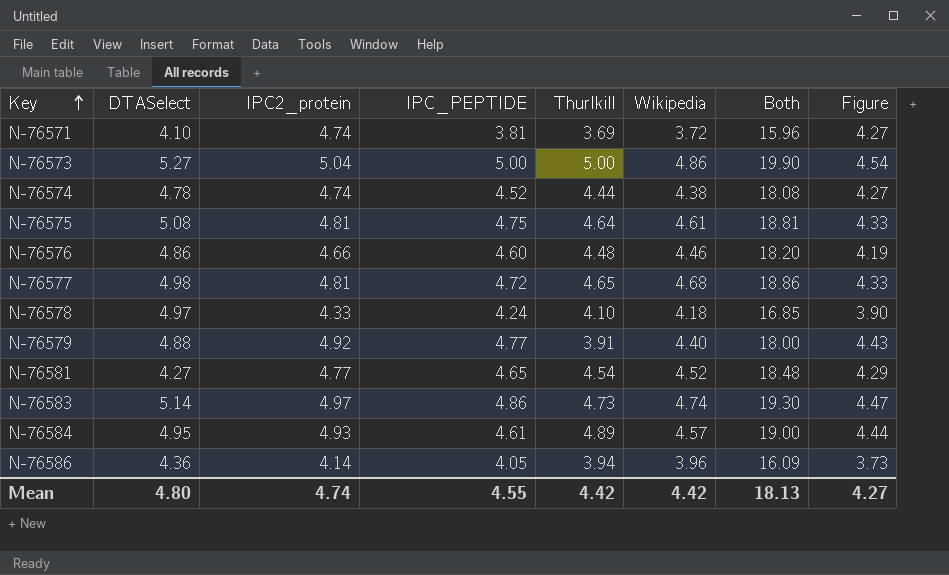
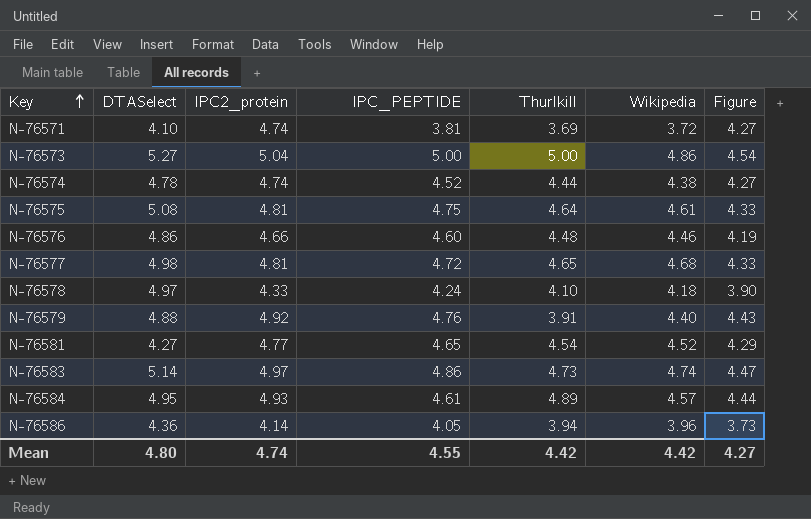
column Both | formula: [IPC2_protein] + [IPC_PEPTIDE] + [Thurlkill] + [Wikipedia] -> none
N-76579 | IPC_PEPTIDE: 4.77 -> 4.76

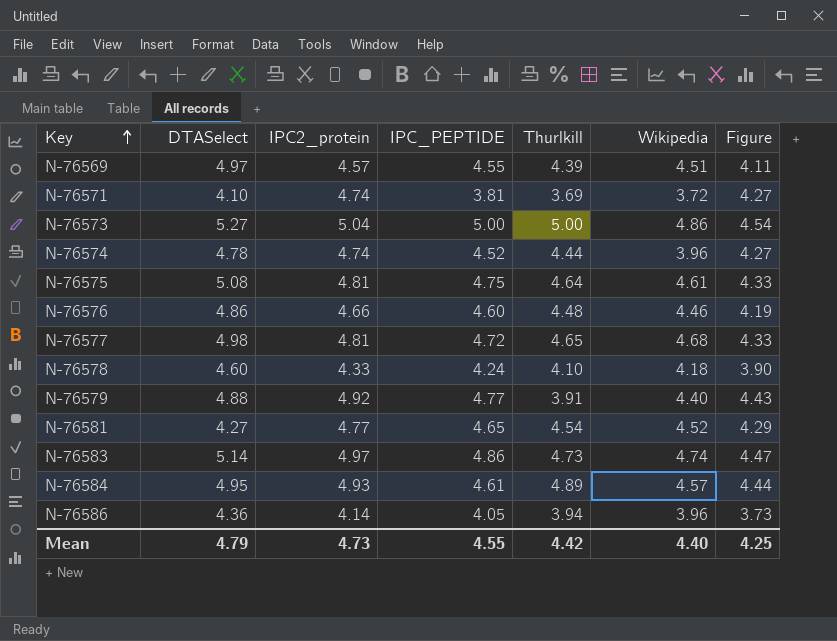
row N-76569: none -> 4.97 | 4.57 | 4.55 | 4.39 | 4.51 | 4.11
N-76574 | Wikipedia: 4.38 -> 3.96
N-76578 | DTASelect: 4.97 -> 4.60
N-76579 | IPC_PEPTIDE: 4.76 -> 4.77
Mean | DTASelect: 4.80 -> 4.79
Mean | IPC2_protein: 4.74 -> 4.73
Mean | Wikipedia: 4.42 -> 4.40
Mean | Figure: 4.27 -> 4.25

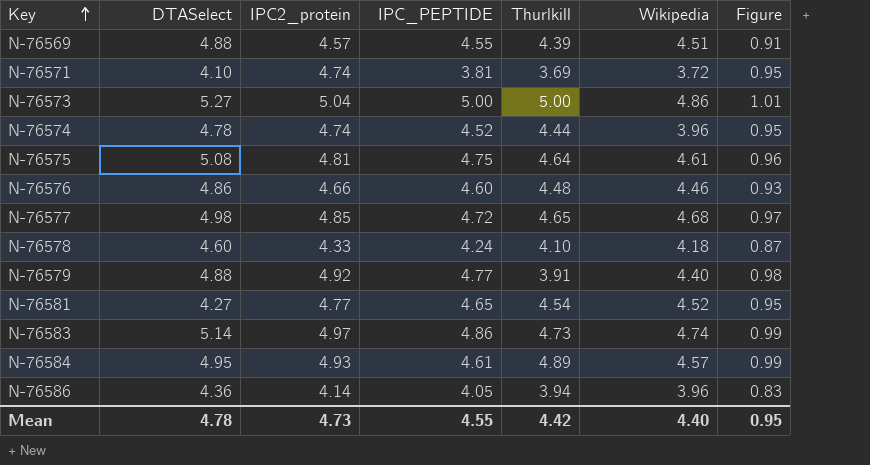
column Figure | formula: [IPC2_protein] * 0.9 -> [IPC2_protein] * 0.2
N-76569 | DTASelect: 4.97 -> 4.88
N-76577 | IPC2_protein: 4.81 -> 4.85
Mean | DTASelect: 4.79 -> 4.78
Mean | Figure: 4.25 -> 0.95

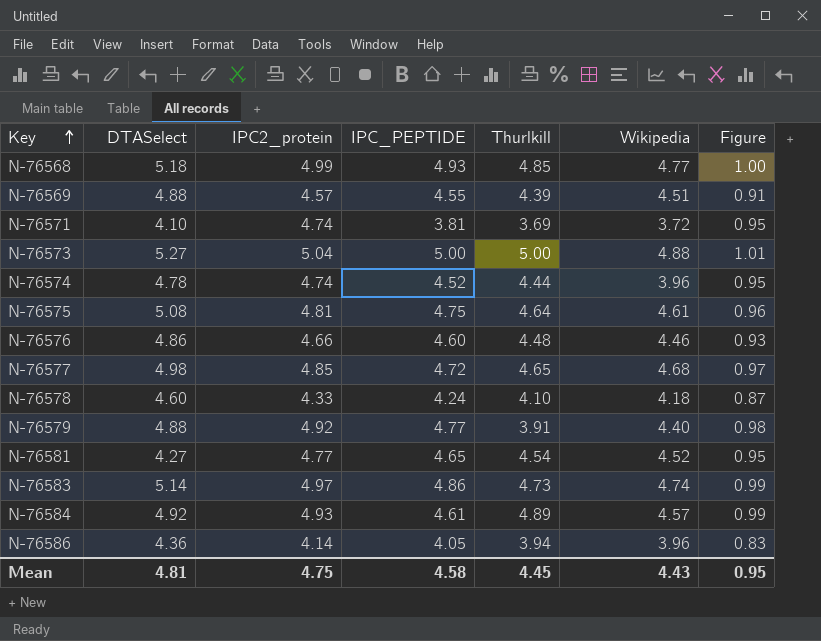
row N-76568: none -> 5.18 | 4.99 | 4.93 | 4.85 | 4.77 | 1.00
N-76573 | Wikipedia: 4.86 -> 4.88
N-76584 | DTASelect: 4.95 -> 4.92
Mean | DTASelect: 4.78 -> 4.81
Mean | IPC2_protein: 4.73 -> 4.75
Mean | IPC_PEPTIDE: 4.55 -> 4.58
Mean | Thurlkill: 4.42 -> 4.45
Mean | Wikipedia: 4.40 -> 4.43

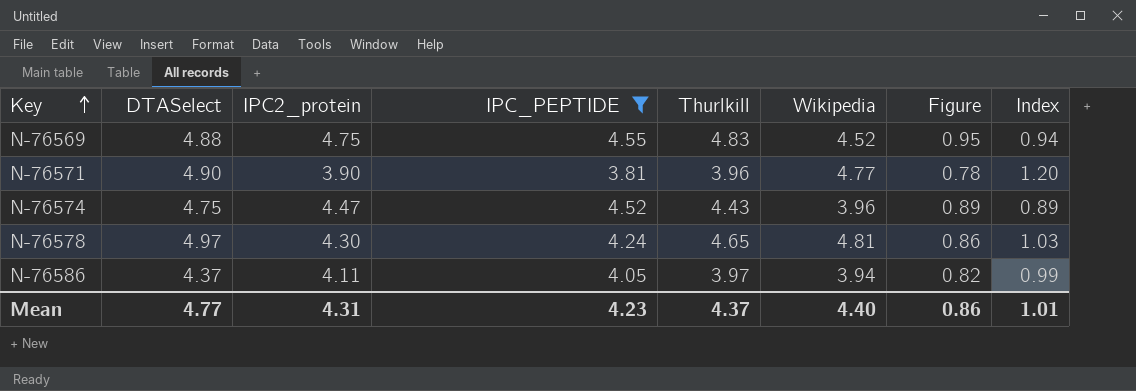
filter: none -> IPC_PEPTIDE <= 4.55
column Index | formula: none -> [Wikipedia] / [Thurlkill]
N-76569 | IPC2_protein: 4.57 -> 4.75
N-76569 | Thurlkill: 4.39 -> 4.83
N-76569 | Wikipedia: 4.51 -> 4.52
N-76569 | Figure: 0.91 -> 0.95
N-76571 | DTASelect: 4.10 -> 4.90
N-76571 | IPC2_protein: 4.74 -> 3.90
N-76571 | Thurlkill: 3.69 -> 3.96
N-76571 | Wikipedia: 3.72 -> 4.77
N-76571 | Figure: 0.95 -> 0.78
N-76574 | DTASelect: 4.78 -> 4.75
N-76574 | IPC2_protein: 4.74 -> 4.47
N-76574 | Thurlkill: 4.44 -> 4.43
N-76574 | Figure: 0.95 -> 0.89
N-76578 | DTASelect: 4.60 -> 4.97
N-76578 | IPC2_protein: 4.33 -> 4.30
N-76578 | Thurlkill: 4.10 -> 4.65
N-76578 | Wikipedia: 4.18 -> 4.81
N-76578 | Figure: 0.87 -> 0.86
N-76586 | DTASelect: 4.36 -> 4.37
N-76586 | IPC2_protein: 4.14 -> 4.11
N-76586 | Thurlkill: 3.94 -> 3.97
N-76586 | Wikipedia: 3.96 -> 3.94
N-76586 | Figure: 0.83 -> 0.82
Mean | DTASelect: 4.81 -> 4.77
Mean | IPC2_protein: 4.75 -> 4.31
Mean | IPC_PEPTIDE: 4.58 -> 4.23
Mean | Thurlkill: 4.45 -> 4.37
Mean | Wikipedia: 4.43 -> 4.40
Mean | Figure: 0.95 -> 0.86

